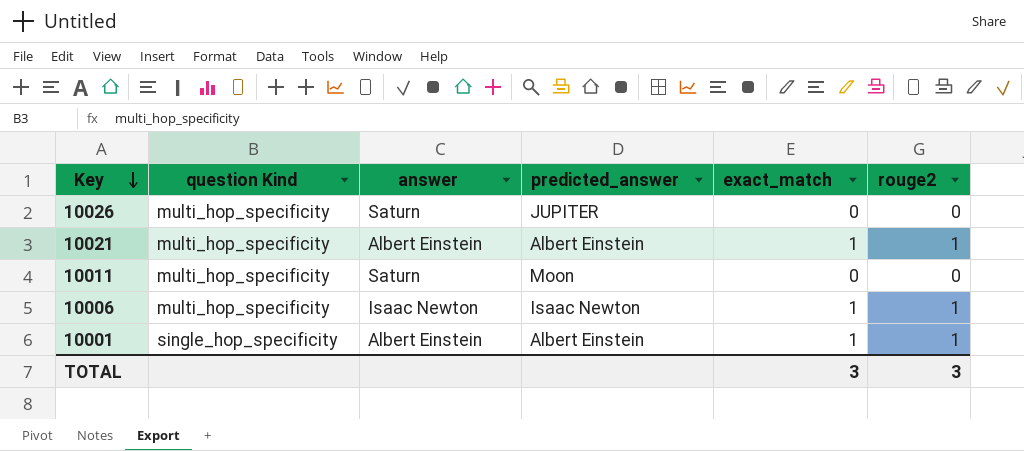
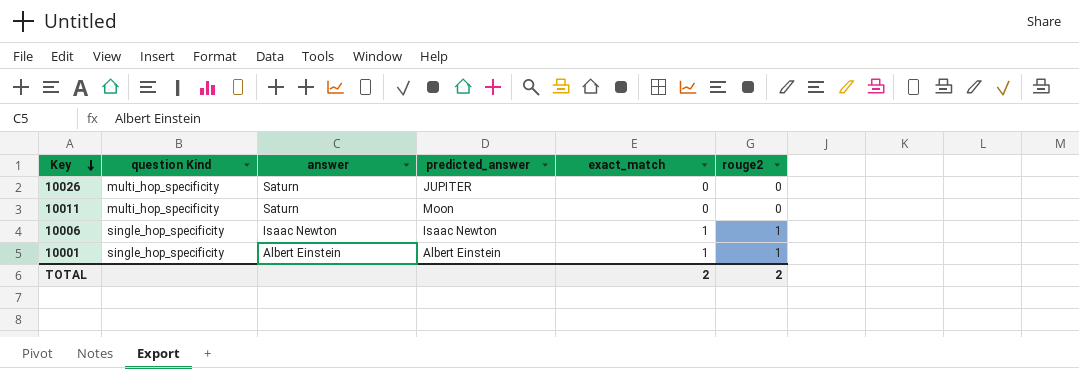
row 10021: multi_hop_specificity | Albert Einstein | Albert Einstein | 1 | 1 -> none
10006 | question Kind: multi_hop_specificity -> single_hop_specificity
TOTAL | exact_match: 3 -> 2
TOTAL | rouge2: 3 -> 2

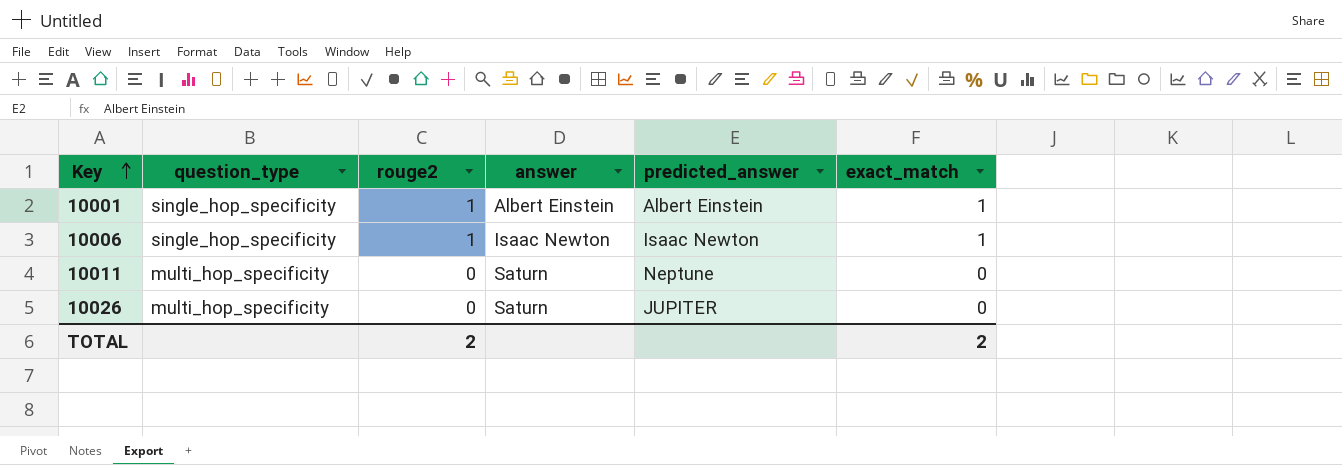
row order: Key descending -> Key ascending
column name: question Kind -> question_type
column rouge2 | position: 6 -> 3
10011 | predicted_answer: Moon -> Neptune

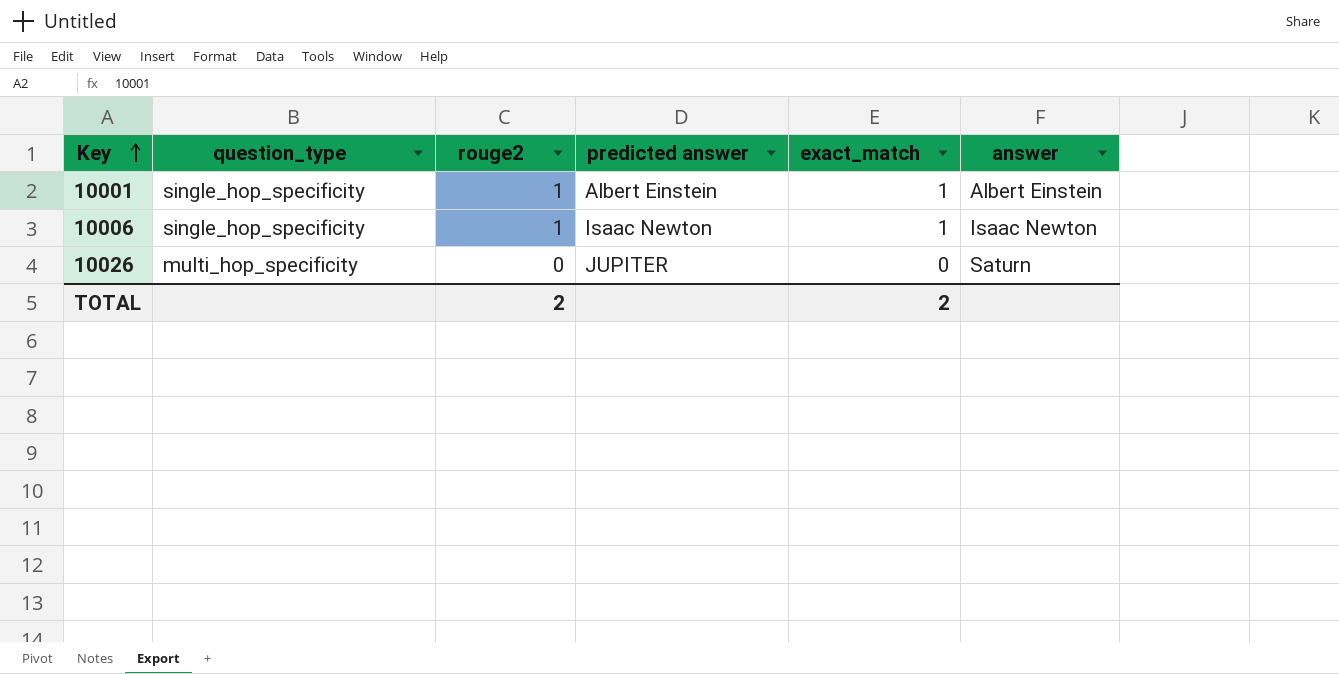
column name: predicted_answer -> predicted answer
column answer | position: 4 -> 6
row 10011: multi_hop_specificity | 0 | Saturn | Neptune | 0 -> none

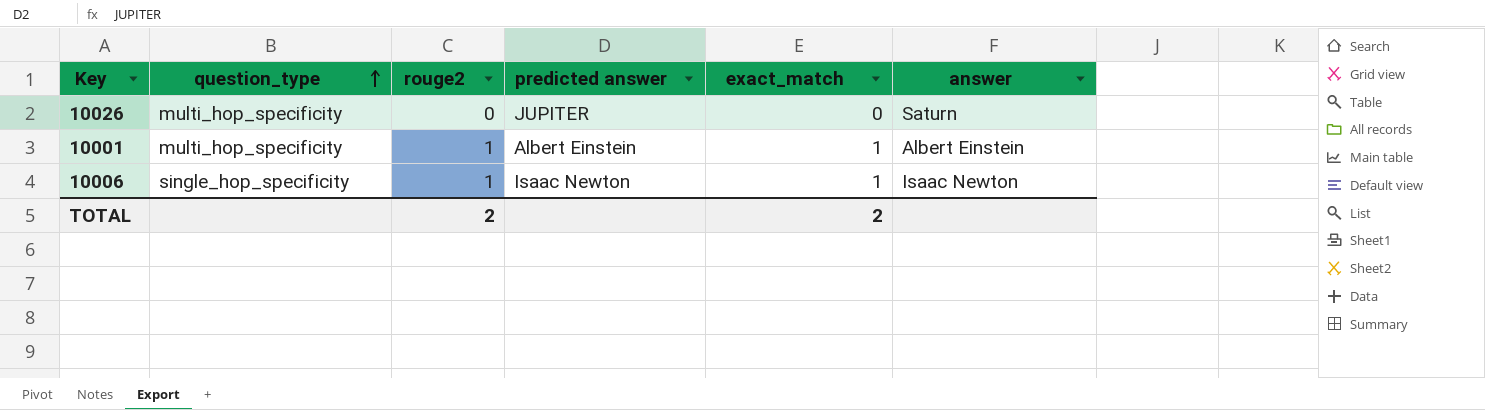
row order: Key ascending -> question_type ascending
10001 | question_type: single_hop_specificity -> multi_hop_specificity

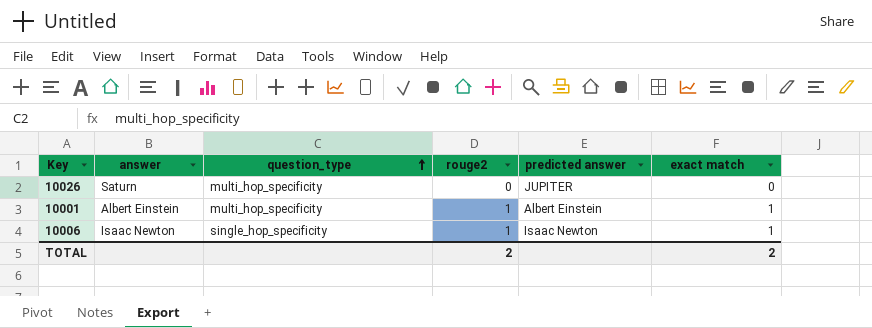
column answer | position: 6 -> 2
column name: exact_match -> exact match

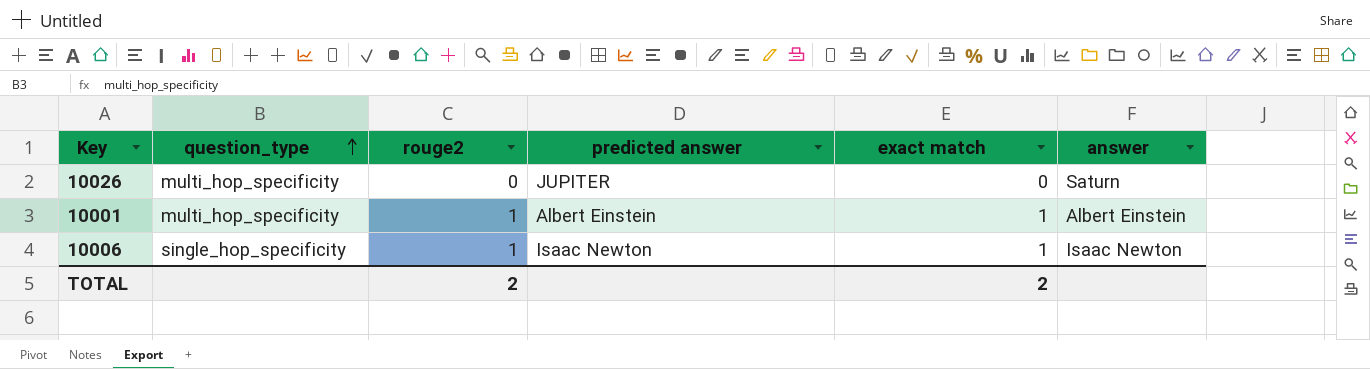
column answer | position: 2 -> 6

